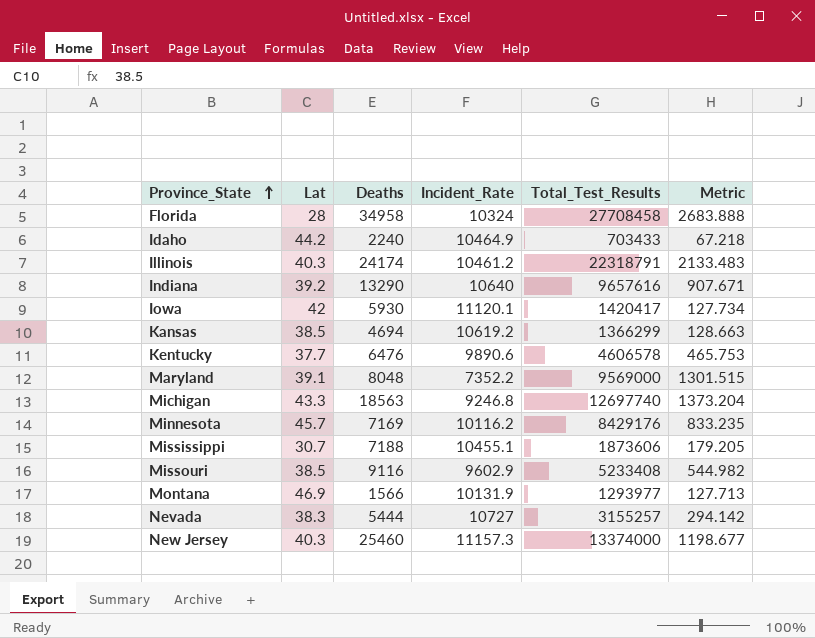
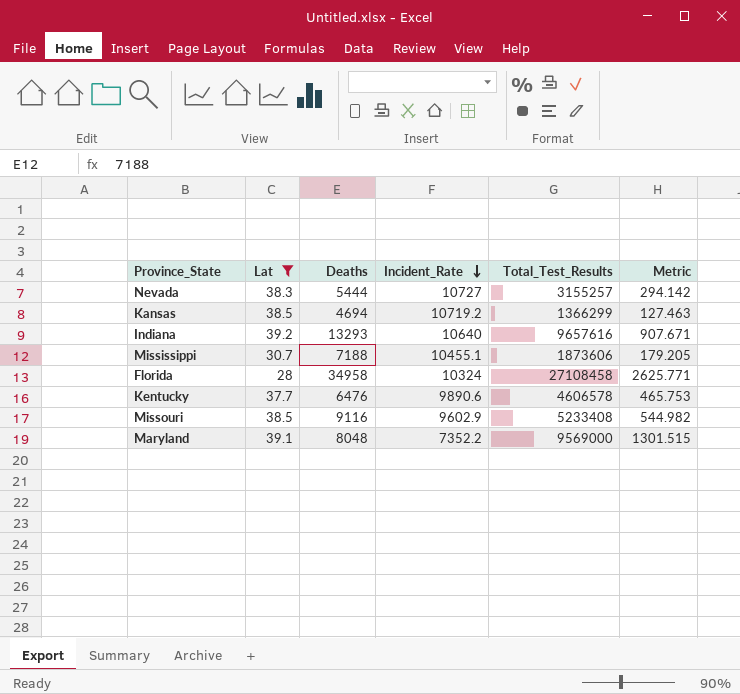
filter: none -> Lat <= 39.2
row order: Province_State ascending -> Incident_Rate descending
Kansas | Incident_Rate: 10619.2 -> 10719.2
Kansas | Metric: 128.663 -> 127.463
Indiana | Deaths: 13290 -> 13293
Florida | Total_Test_Results: 27708458 -> 27108458
Florida | Metric: 2683.888 -> 2625.771

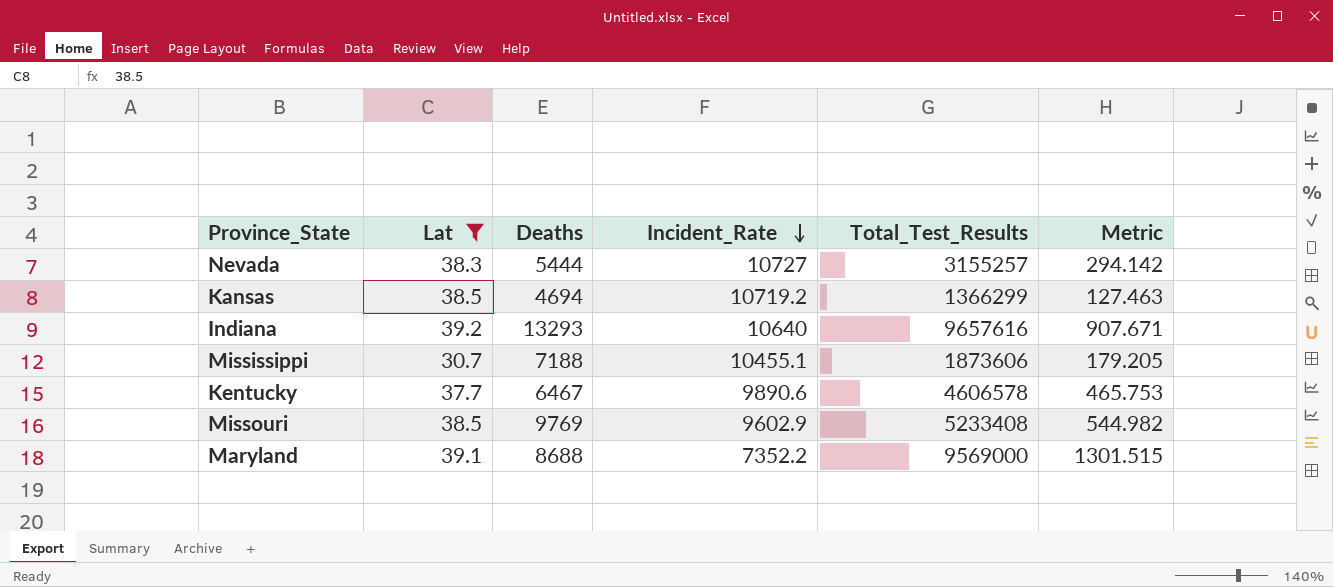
row Florida: 28 | 34958 | 10324 | 27108458 | 2625.771 -> none
Kentucky | Deaths: 6476 -> 6467
Missouri | Deaths: 9116 -> 9769
Maryland | Deaths: 8048 -> 8688

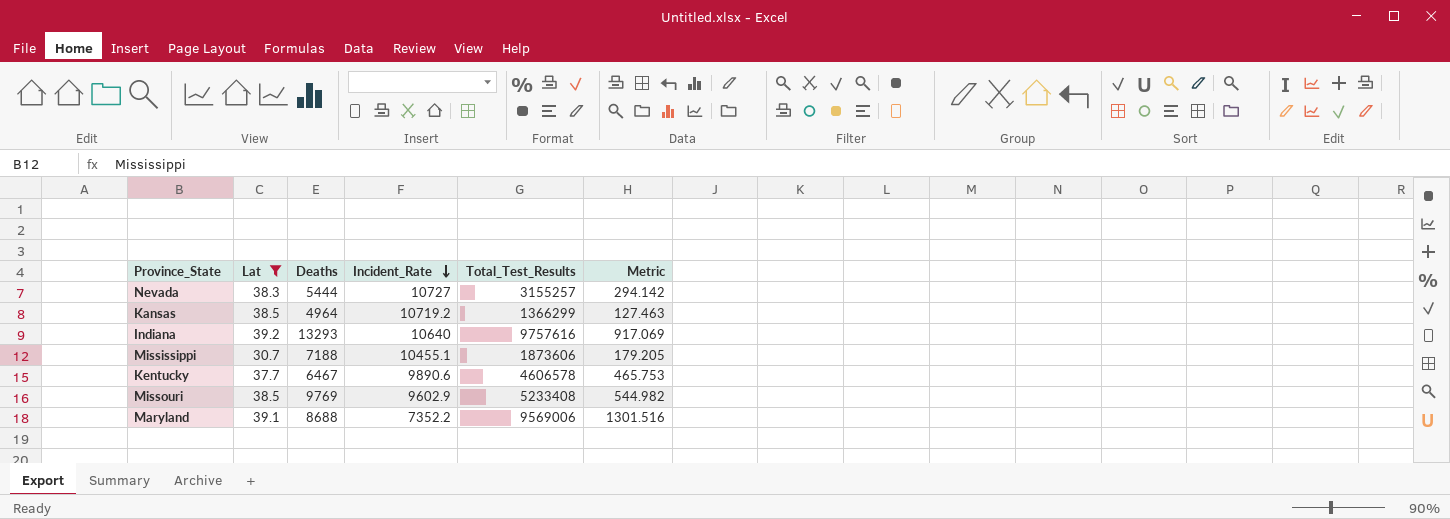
Kansas | Deaths: 4694 -> 4964
Indiana | Total_Test_Results: 9657616 -> 9757616
Indiana | Metric: 907.671 -> 917.069
Maryland | Total_Test_Results: 9569000 -> 9569006
Maryland | Metric: 1301.515 -> 1301.516

